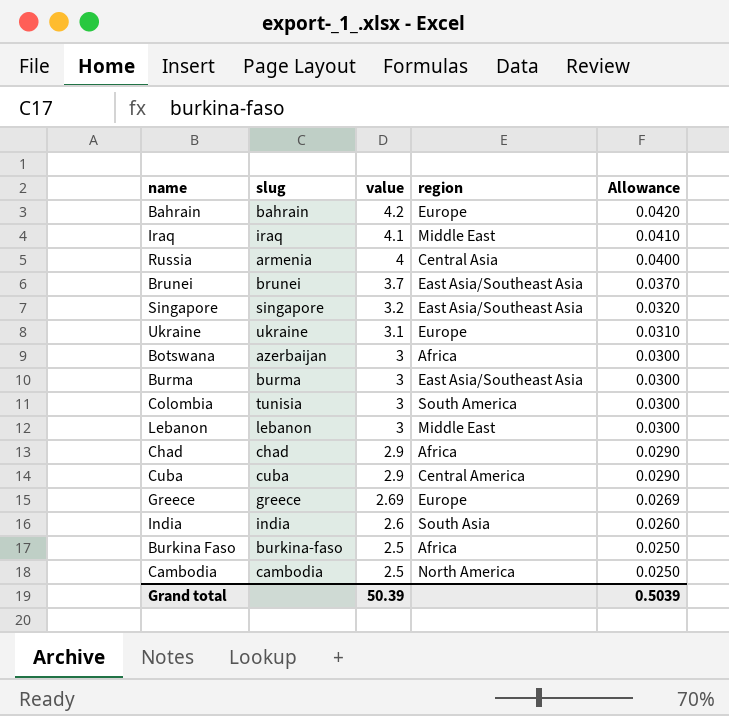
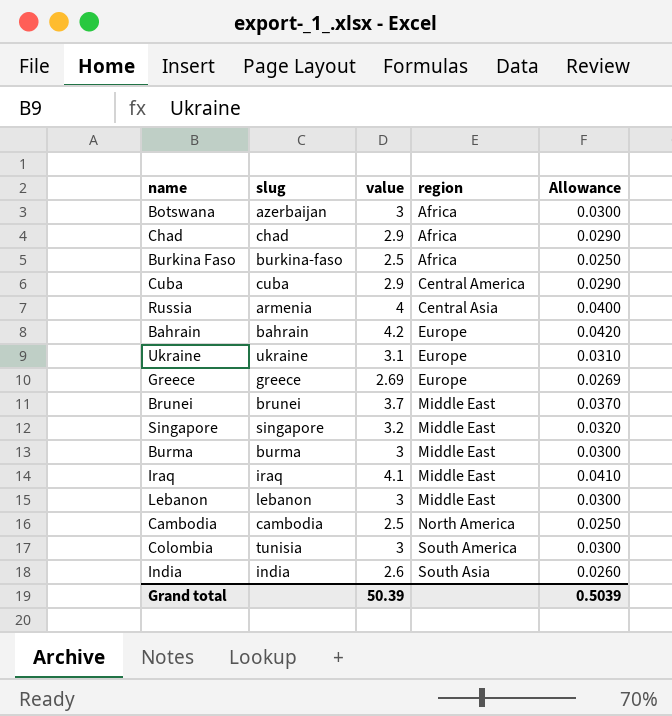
row order: value descending -> region ascending
Brunei | region: East Asia/Southeast Asia -> Middle East
Singapore | region: East Asia/Southeast Asia -> Middle East
Burma | region: East Asia/Southeast Asia -> Middle East

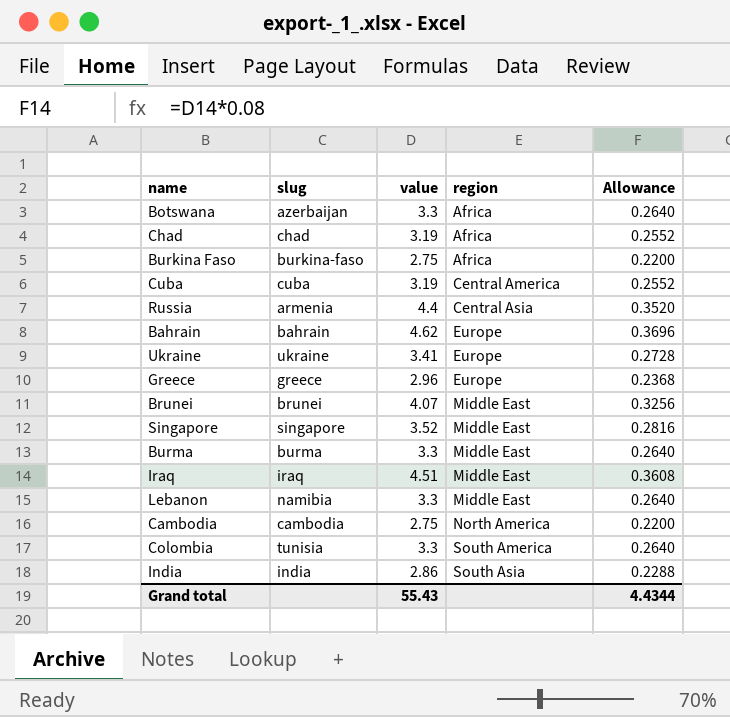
column Allowance | formula: [value] * 0.01 -> [value] * 0.08
Botswana | value: 3 -> 3.3
Chad | value: 2.9 -> 3.19
Burkina Faso | value: 2.5 -> 2.75
Cuba | value: 2.9 -> 3.19
Russia | value: 4 -> 4.4
Bahrain | value: 4.2 -> 4.62
Ukraine | value: 3.1 -> 3.41
Greece | value: 2.69 -> 2.96
Brunei | value: 3.7 -> 4.07
Singapore | value: 3.2 -> 3.52
Burma | value: 3 -> 3.3
Iraq | value: 4.1 -> 4.51
Lebanon | slug: lebanon -> namibia
Lebanon | value: 3 -> 3.3
Cambodia | value: 2.5 -> 2.75
Colombia | value: 3 -> 3.3
India | value: 2.6 -> 2.86
Grand total | value: 50.39 -> 55.43
Grand total | Allowance: 0.5039 -> 4.4344

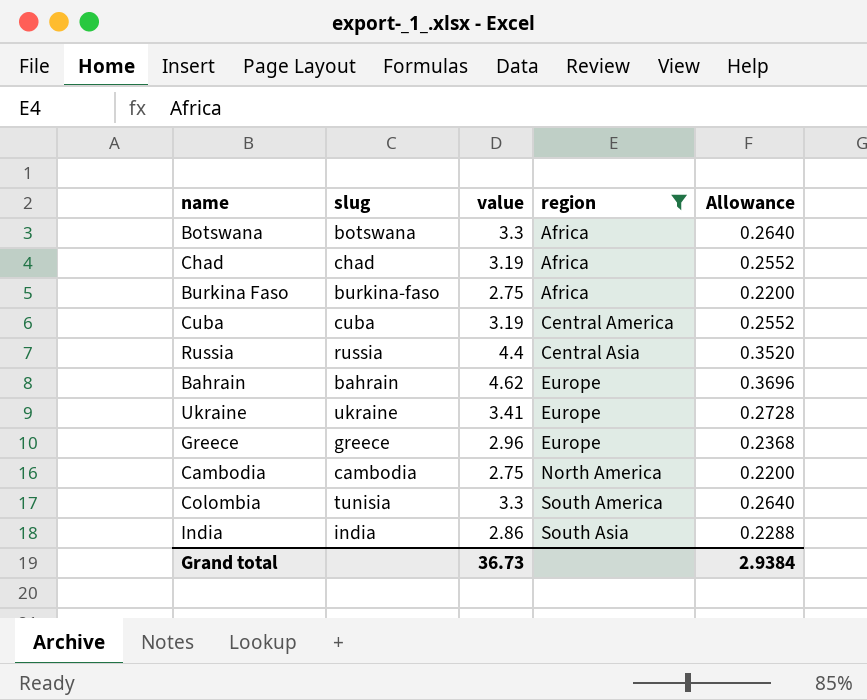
filter: none -> region != Middle East
Botswana | slug: azerbaijan -> botswana
Russia | slug: armenia -> russia
Grand total | value: 55.43 -> 36.73
Grand total | Allowance: 4.4344 -> 2.9384

